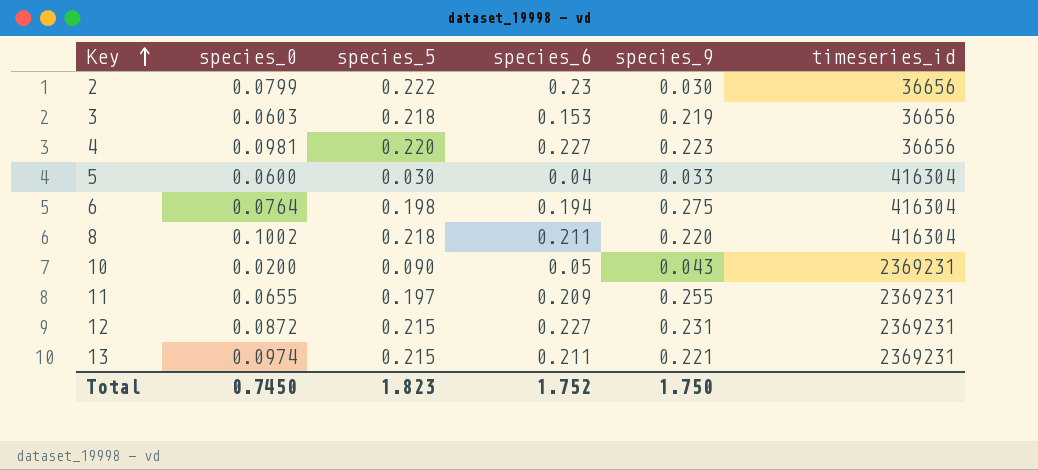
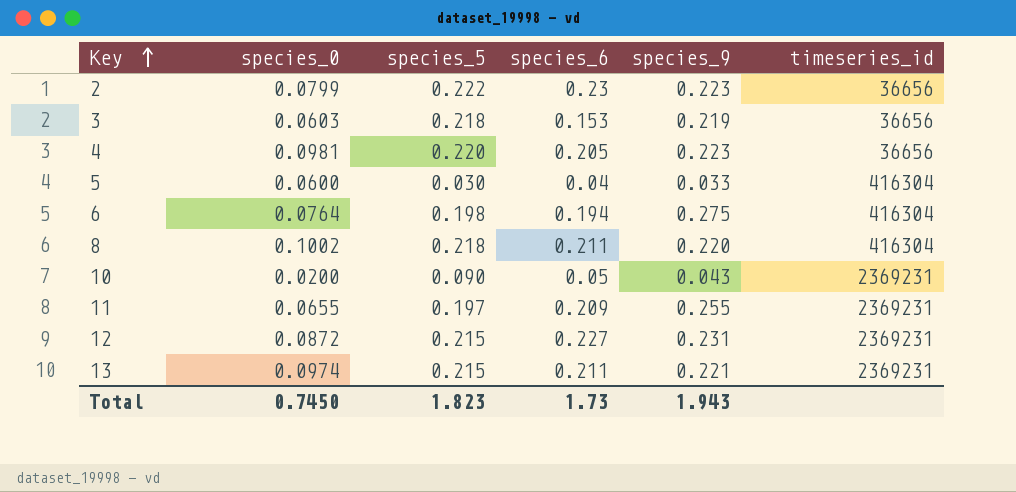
2 | species_9: 0.030 -> 0.223
4 | species_6: 0.227 -> 0.205
Total | species_6: 1.752 -> 1.73
Total | species_9: 1.750 -> 1.943

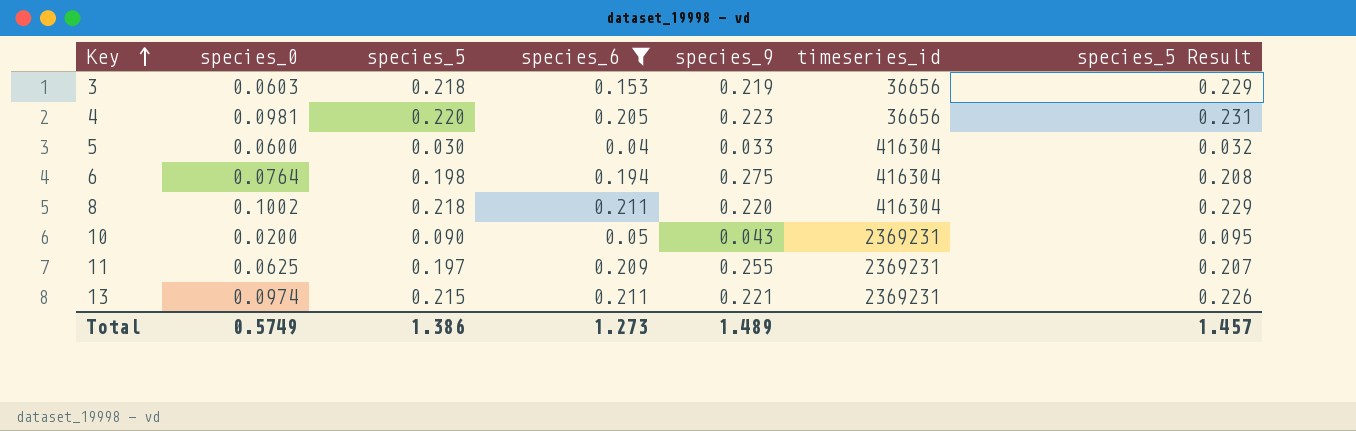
filter: none -> species_6 <= 0.211
column species_5 Result | formula: none -> [species_5] * 1.05
11 | species_0: 0.0655 -> 0.0625
Total | species_0: 0.7450 -> 0.5749
Total | species_5: 1.823 -> 1.386
Total | species_6: 1.73 -> 1.273
Total | species_9: 1.943 -> 1.489

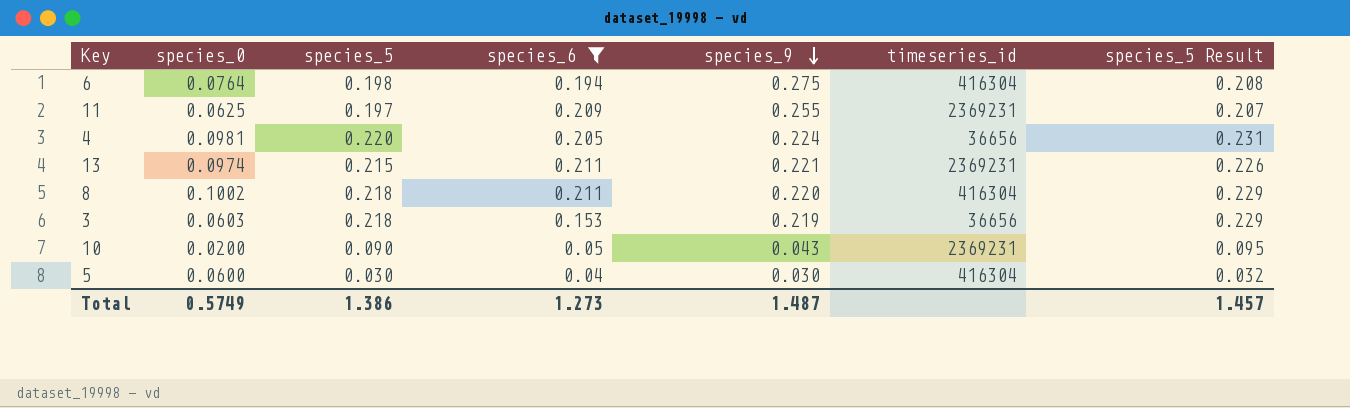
row order: Key ascending -> species_9 descending
4 | species_9: 0.223 -> 0.224
5 | species_9: 0.033 -> 0.030
Total | species_9: 1.489 -> 1.487

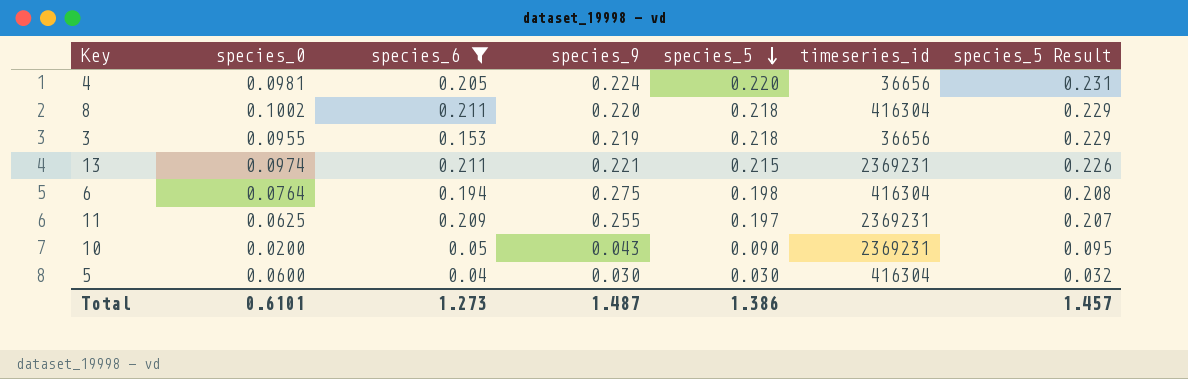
row order: species_9 descending -> species_5 descending
column species_5 | position: 3 -> 5
3 | species_0: 0.0603 -> 0.0955
Total | species_0: 0.5749 -> 0.6101

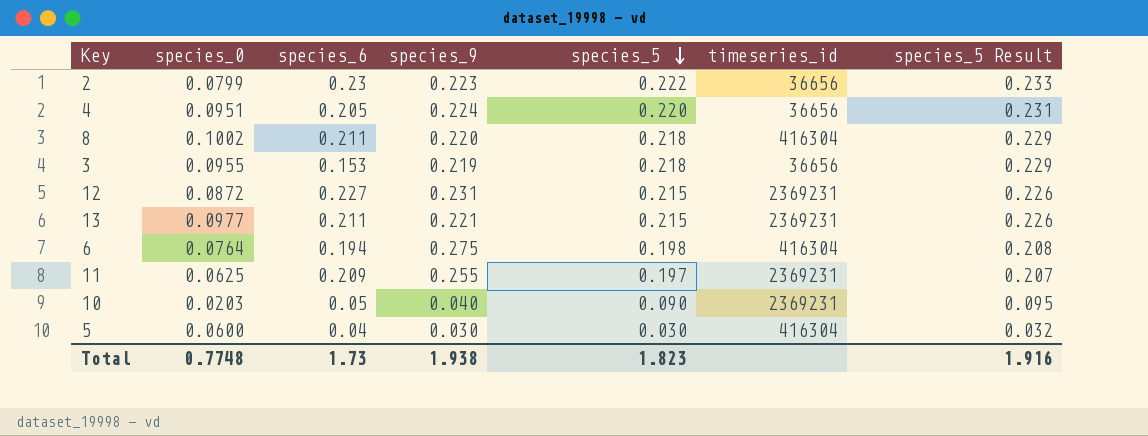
filter: species_6 <= 0.211 -> none
4 | species_0: 0.0981 -> 0.0951
13 | species_0: 0.0974 -> 0.0977
10 | species_0: 0.0200 -> 0.0203
10 | species_9: 0.043 -> 0.040
Total | species_0: 0.6101 -> 0.7748
Total | species_6: 1.273 -> 1.73
Total | species_9: 1.487 -> 1.938
Total | species_5: 1.386 -> 1.823
Total | species_5 Result: 1.457 -> 1.916

